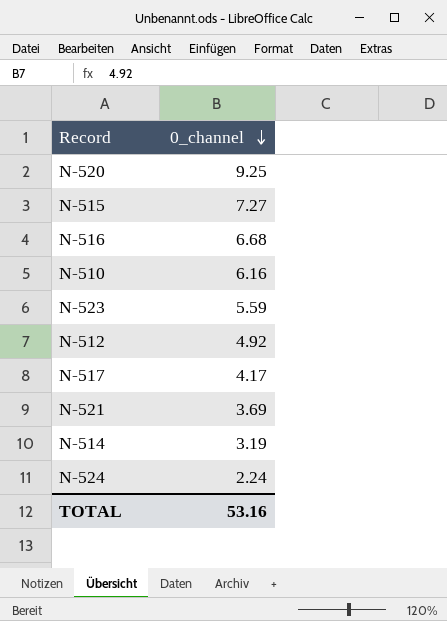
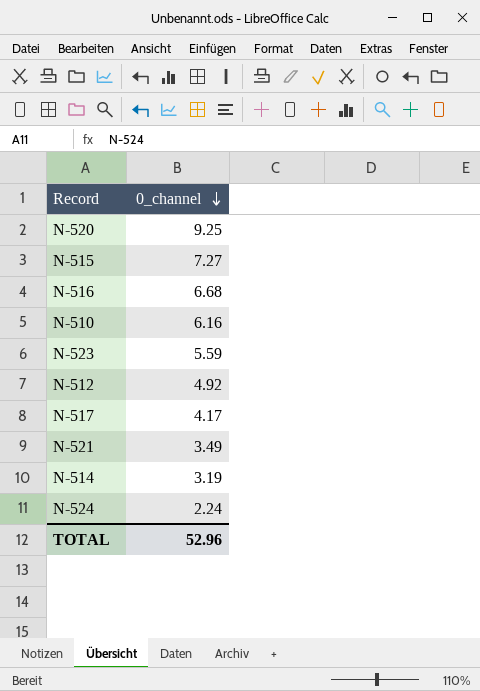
N-521 | 0_channel: 3.69 -> 3.49
TOTAL | 0_channel: 53.16 -> 52.96

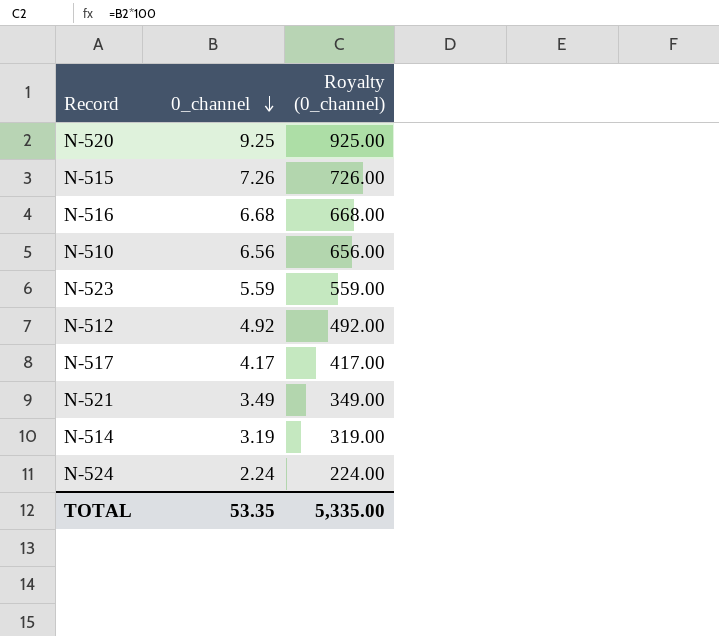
column Royalty (0_channel) | formula: none -> [0_channel] * 100
N-515 | 0_channel: 7.27 -> 7.26
N-510 | 0_channel: 6.16 -> 6.56
TOTAL | 0_channel: 52.96 -> 53.35

